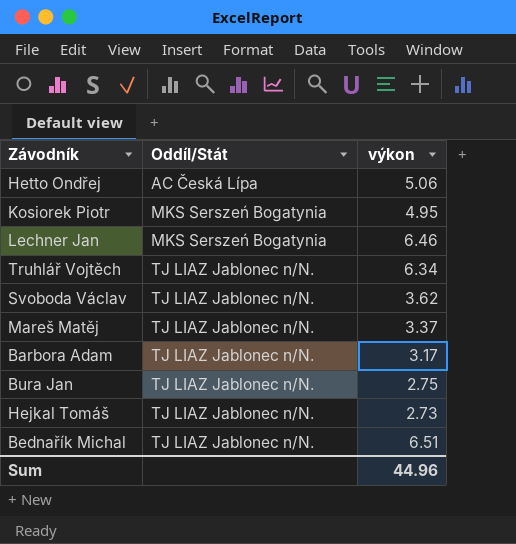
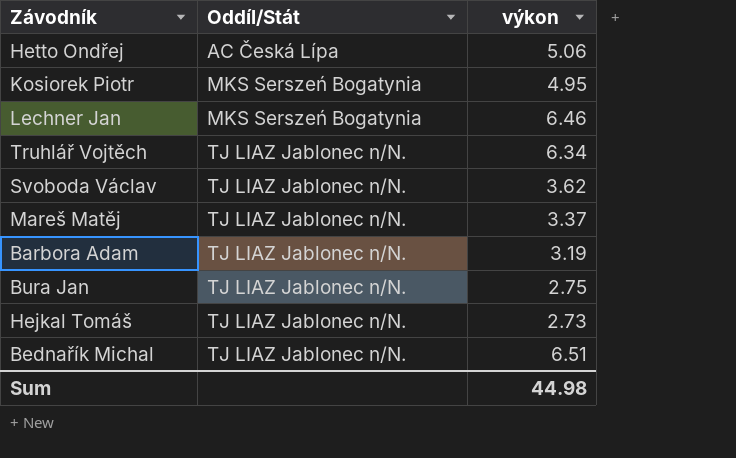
Barbora Adam | výkon: 3.17 -> 3.19
Sum | výkon: 44.96 -> 44.98

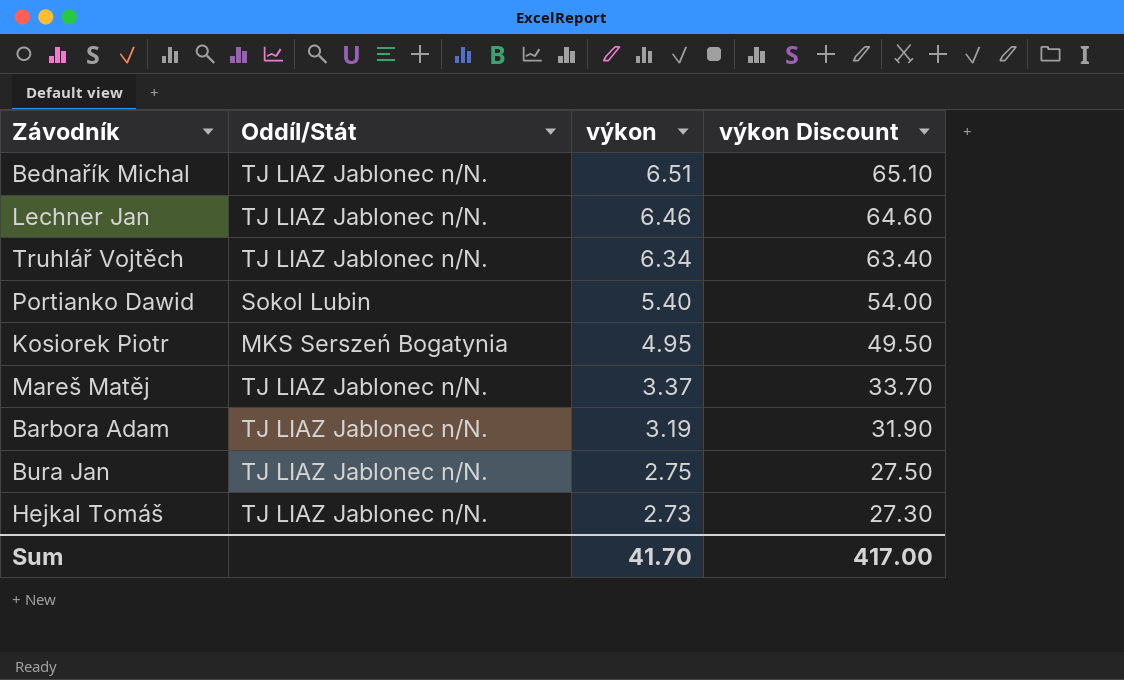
row order: Oddíl/Stát ascending -> výkon descending
column výkon Discount | formula: none -> [výkon] * 10
row Hetto Ondřej: AC Česká Lípa | 5.06 -> none
row Svoboda Václav: TJ LIAZ Jablonec n/N. | 3.62 -> none
Lechner Jan | Oddíl/Stát: MKS Serszeń Bogatynia -> TJ LIAZ Jablonec n/N.
row Portianko Dawid: none -> Sokol Lubin | 5.40 | 54.00
Sum | výkon: 44.98 -> 41.70

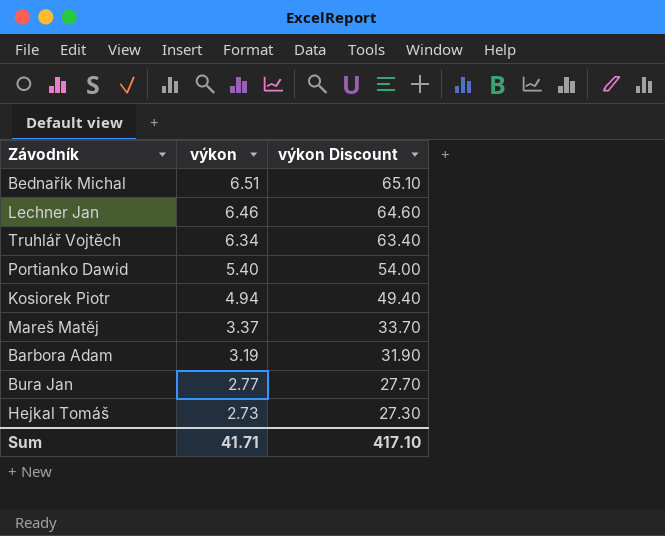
column Oddíl/Stát | position: 2 -> none
Kosiorek Piotr | výkon: 4.95 -> 4.94
Kosiorek Piotr | výkon Discount: 49.50 -> 49.40
Bura Jan | výkon: 2.75 -> 2.77
Bura Jan | výkon Discount: 27.50 -> 27.70
Sum | výkon: 41.70 -> 41.71
Sum | výkon Discount: 417.00 -> 417.10

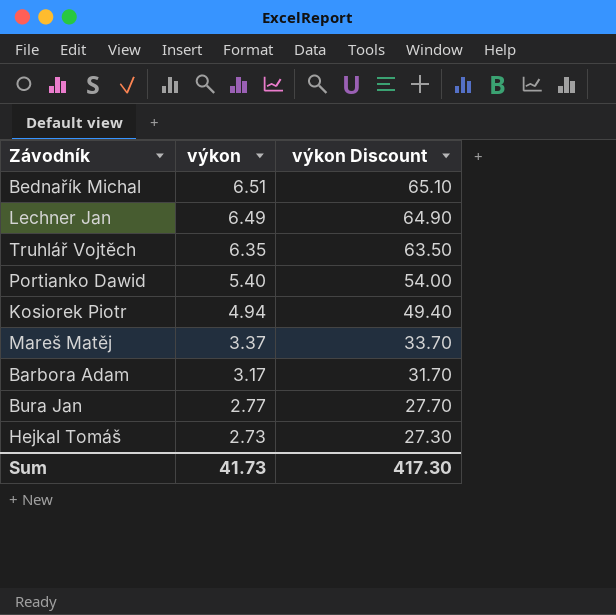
Lechner Jan | výkon: 6.46 -> 6.49
Lechner Jan | výkon Discount: 64.60 -> 64.90
Truhlář Vojtěch | výkon: 6.34 -> 6.35
Truhlář Vojtěch | výkon Discount: 63.40 -> 63.50
Barbora Adam | výkon: 3.19 -> 3.17
Barbora Adam | výkon Discount: 31.90 -> 31.70
Sum | výkon: 41.71 -> 41.73
Sum | výkon Discount: 417.10 -> 417.30

